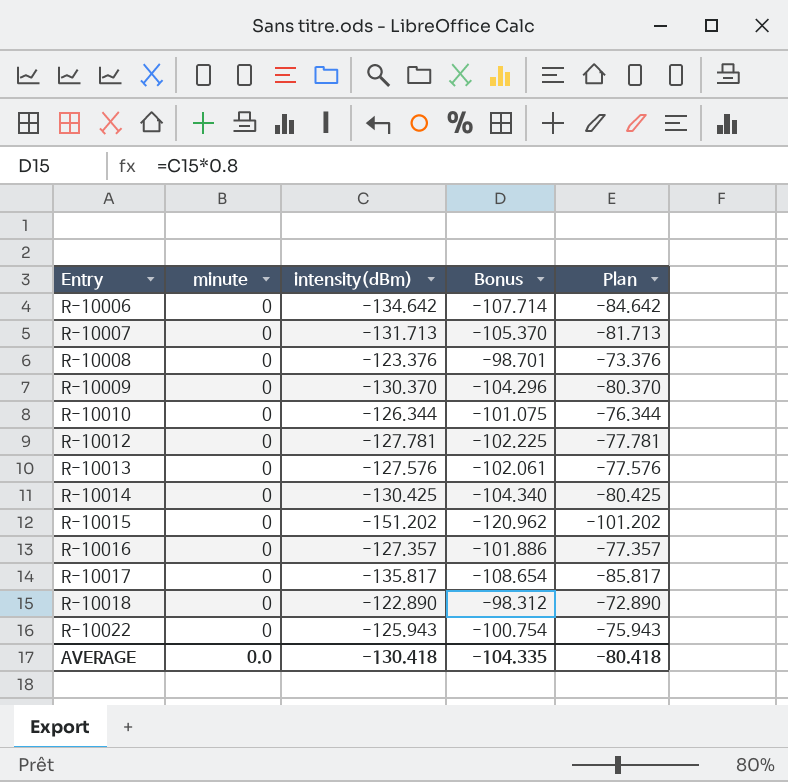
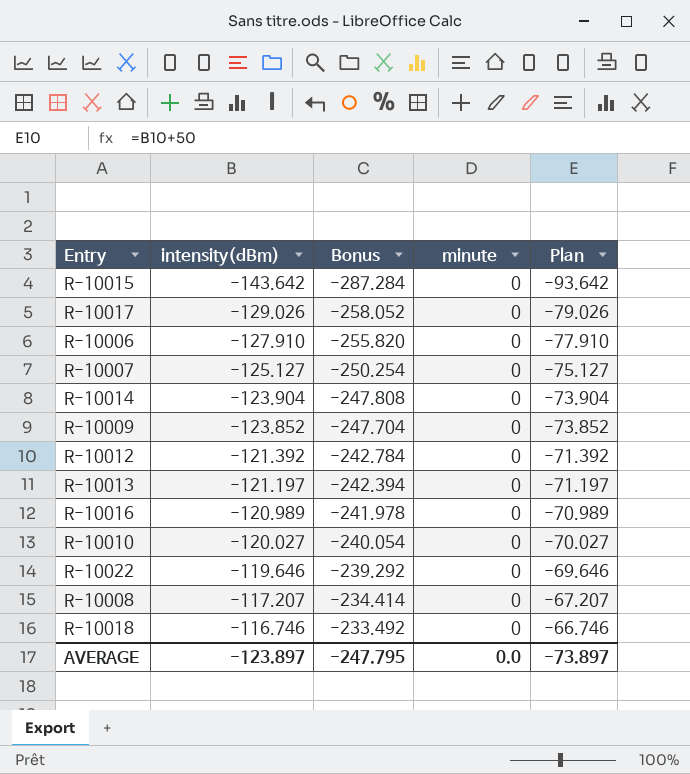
row order: Entry ascending -> intensity(dBm) ascending
column Bonus | formula: [intensity(dBm)] * 0.8 -> [intensity(dBm)] * 2
column minute | position: 2 -> 4
R-10015 | intensity(dBm): -151.202 -> -143.642
R-10015 | Plan: -101.202 -> -93.642
R-10017 | intensity(dBm): -135.817 -> -129.026
R-10017 | Plan: -85.817 -> -79.026
R-10006 | intensity(dBm): -134.642 -> -127.910
R-10006 | Plan: -84.642 -> -77.910
R-10007 | intensity(dBm): -131.713 -> -125.127
R-10007 | Plan: -81.713 -> -75.127
R-10014 | intensity(dBm): -130.425 -> -123.904
R-10014 | Plan: -80.425 -> -73.904
R-10009 | intensity(dBm): -130.370 -> -123.852
R-10009 | Plan: -80.370 -> -73.852
R-10012 | intensity(dBm): -127.781 -> -121.392
R-10012 | Plan: -77.781 -> -71.392
R-10013 | intensity(dBm): -127.576 -> -121.197
R-10013 | Plan: -77.576 -> -71.197
R-10016 | intensity(dBm): -127.357 -> -120.989
R-10016 | Plan: -77.357 -> -70.989
R-10010 | intensity(dBm): -126.344 -> -120.027
R-10010 | Plan: -76.344 -> -70.027
R-10022 | intensity(dBm): -125.943 -> -119.646
R-10022 | Plan: -75.943 -> -69.646
R-10008 | intensity(dBm): -123.376 -> -117.207
R-10008 | Plan: -73.376 -> -67.207
R-10018 | intensity(dBm): -122.890 -> -116.746
R-10018 | Plan: -72.890 -> -66.746
AVERAGE | intensity(dBm): -130.418 -> -123.897
AVERAGE | Bonus: -104.335 -> -247.795
AVERAGE | Plan: -80.418 -> -73.897

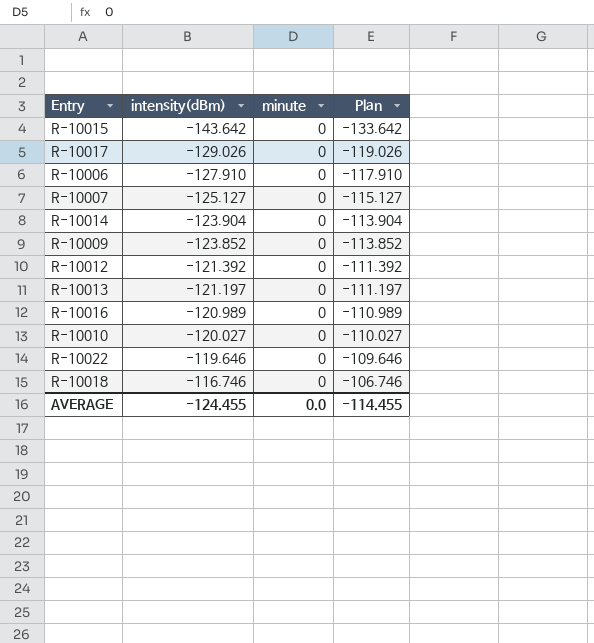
column Bonus | formula: [intensity(dBm)] * 2 -> none
column Plan | formula: [intensity(dBm)] + 50 -> [intensity(dBm)] + 10
row R-10008: -117.207 | -234.414 | 0 | -67.207 -> none
AVERAGE | intensity(dBm): -123.897 -> -124.455
AVERAGE | Plan: -73.897 -> -114.455

